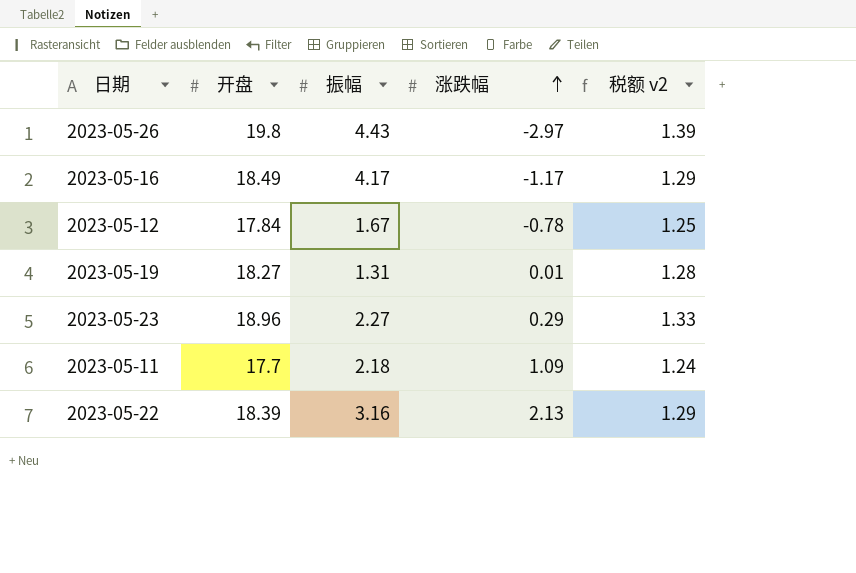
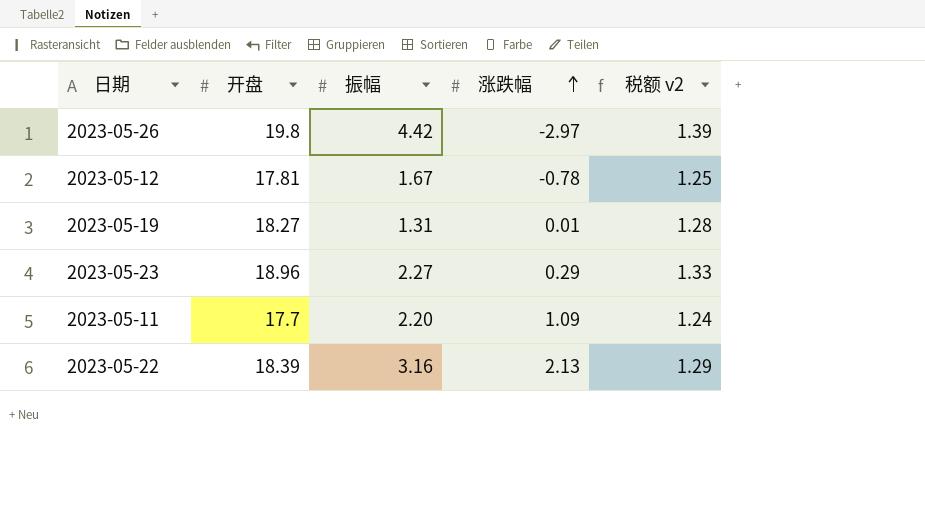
row 2023-05-16: 18.49 | 4.17 | -1.17 | 1.29 -> none
2023-05-26 | 振幅: 4.43 -> 4.42
2023-05-12 | 开盘: 17.84 -> 17.81
2023-05-11 | 振幅: 2.18 -> 2.20

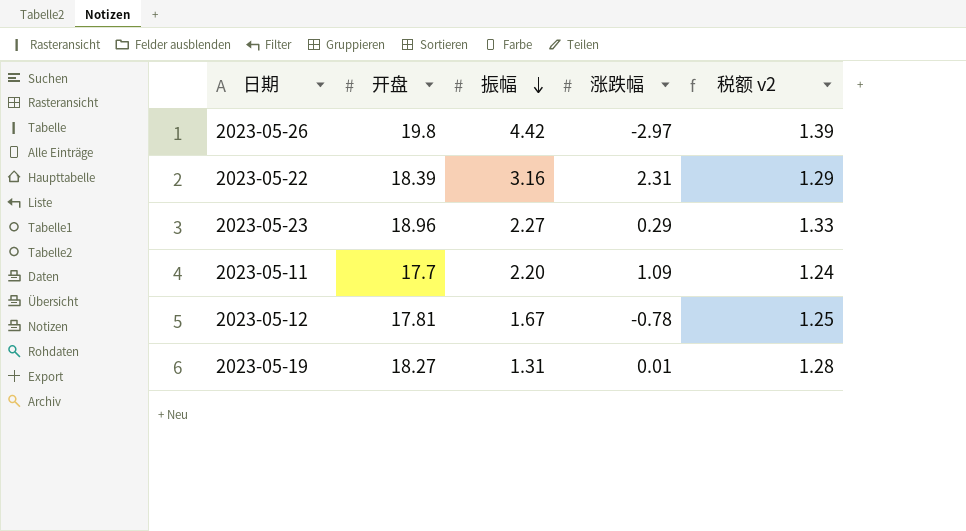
row order: 涨跌幅 ascending -> 振幅 descending
2023-05-22 | 涨跌幅: 2.13 -> 2.31

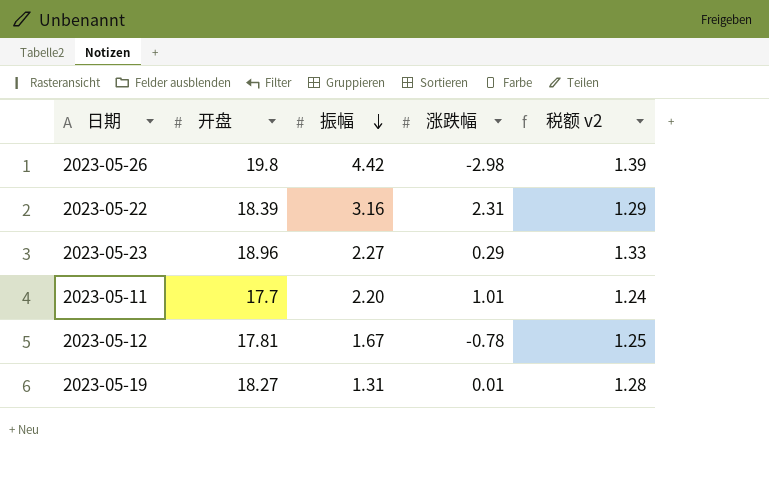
2023-05-26 | 涨跌幅: -2.97 -> -2.98
2023-05-11 | 涨跌幅: 1.09 -> 1.01

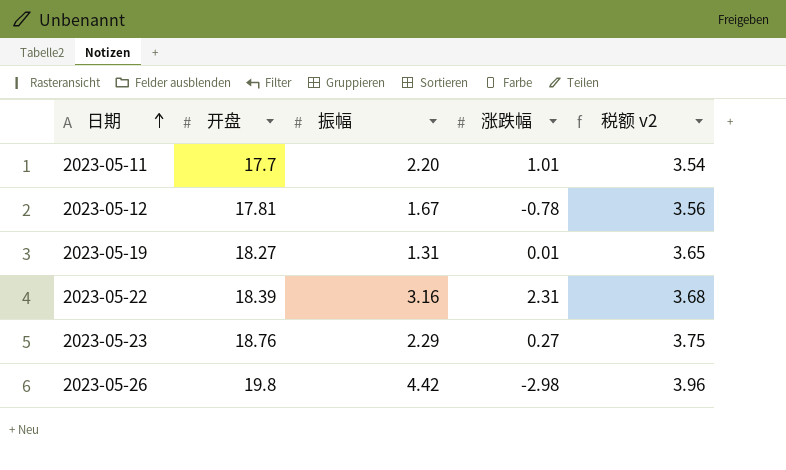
row order: 振幅 descending -> 日期 ascending
column 税额 v2 | formula: [开盘] * 0.07 -> [开盘] * 0.2
2023-05-23 | 开盘: 18.96 -> 18.76
2023-05-23 | 振幅: 2.27 -> 2.29
2023-05-23 | 涨跌幅: 0.29 -> 0.27

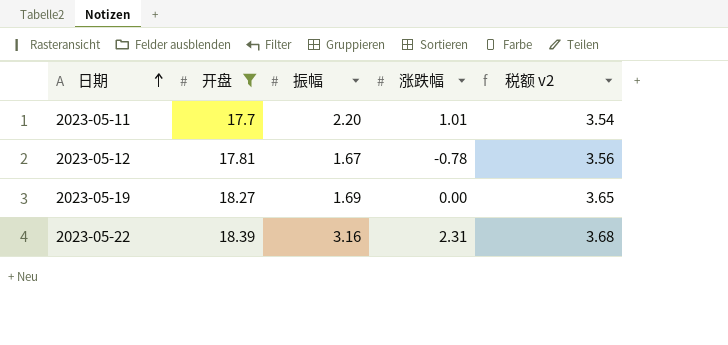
filter: none -> 开盘 <= 18.39
2023-05-19 | 振幅: 1.31 -> 1.69
2023-05-19 | 涨跌幅: 0.01 -> 0.00

